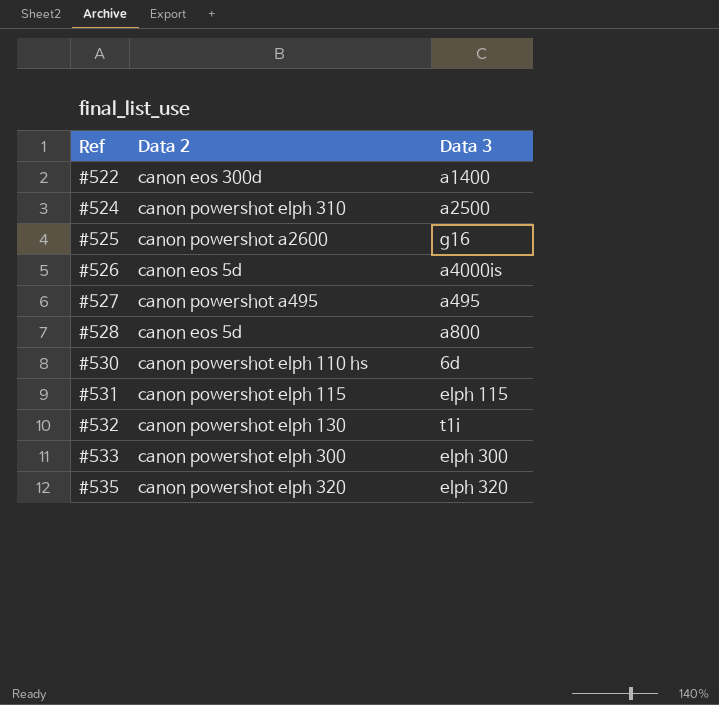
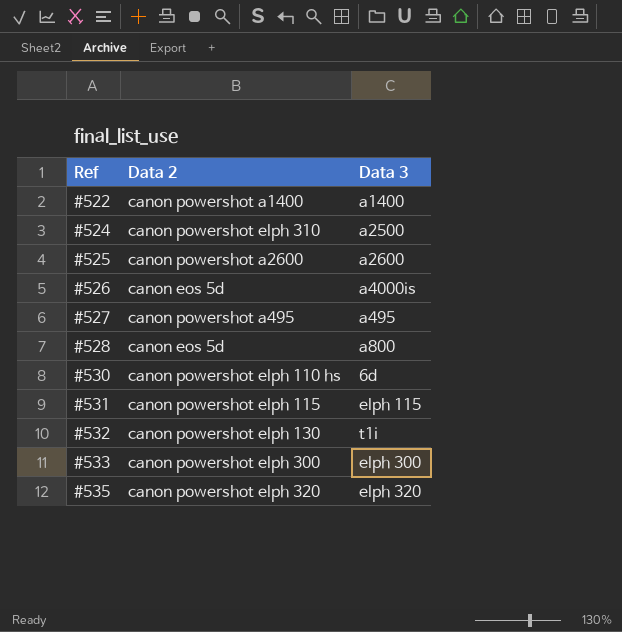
#522 | Data 2: canon eos 300d -> canon powershot a1400
#525 | Data 3: g16 -> a2600

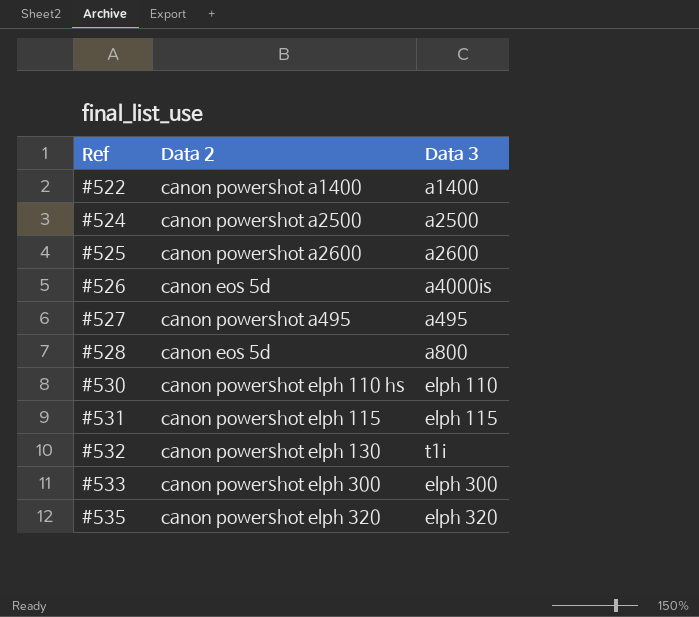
#524 | Data 2: canon powershot elph 310 -> canon powershot a2500
#530 | Data 3: 6d -> elph 110

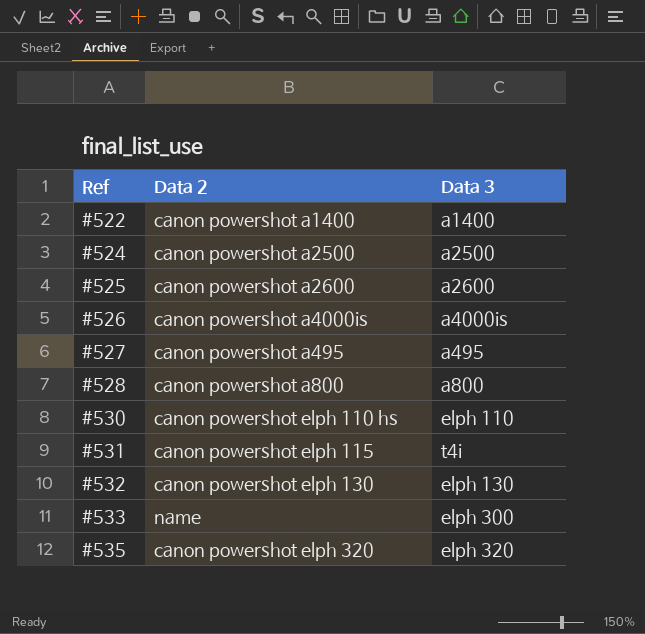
#526 | Data 2: canon eos 5d -> canon powershot a4000is
#528 | Data 2: canon eos 5d -> canon powershot a800
#531 | Data 3: elph 115 -> t4i
#532 | Data 3: t1i -> elph 130
#533 | Data 2: canon powershot elph 300 -> name

